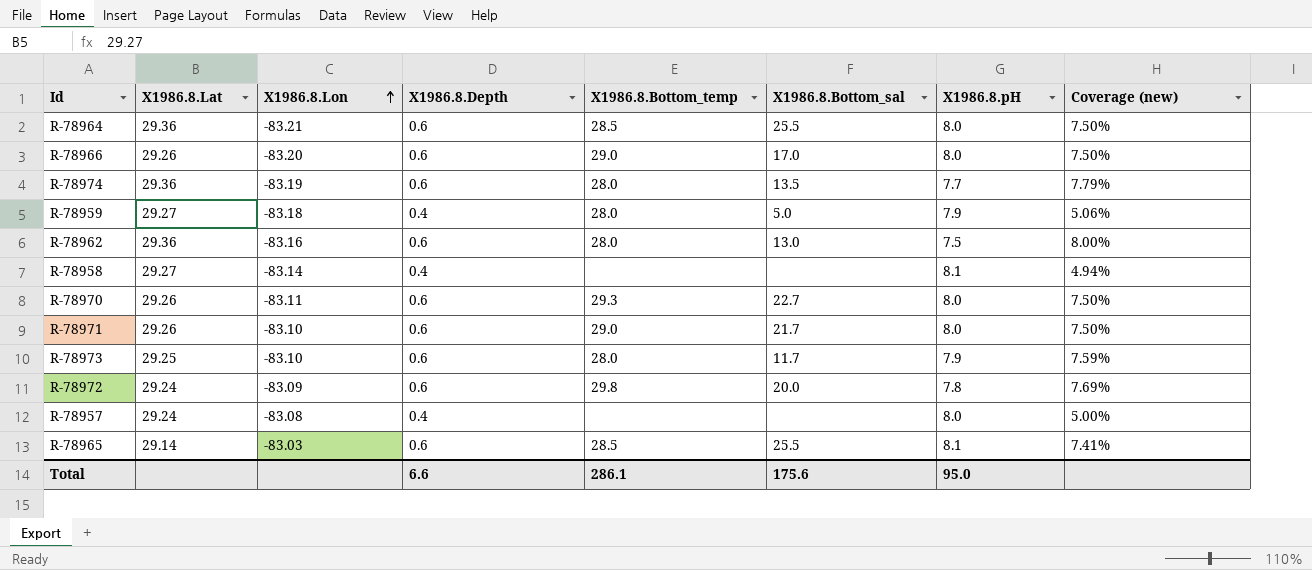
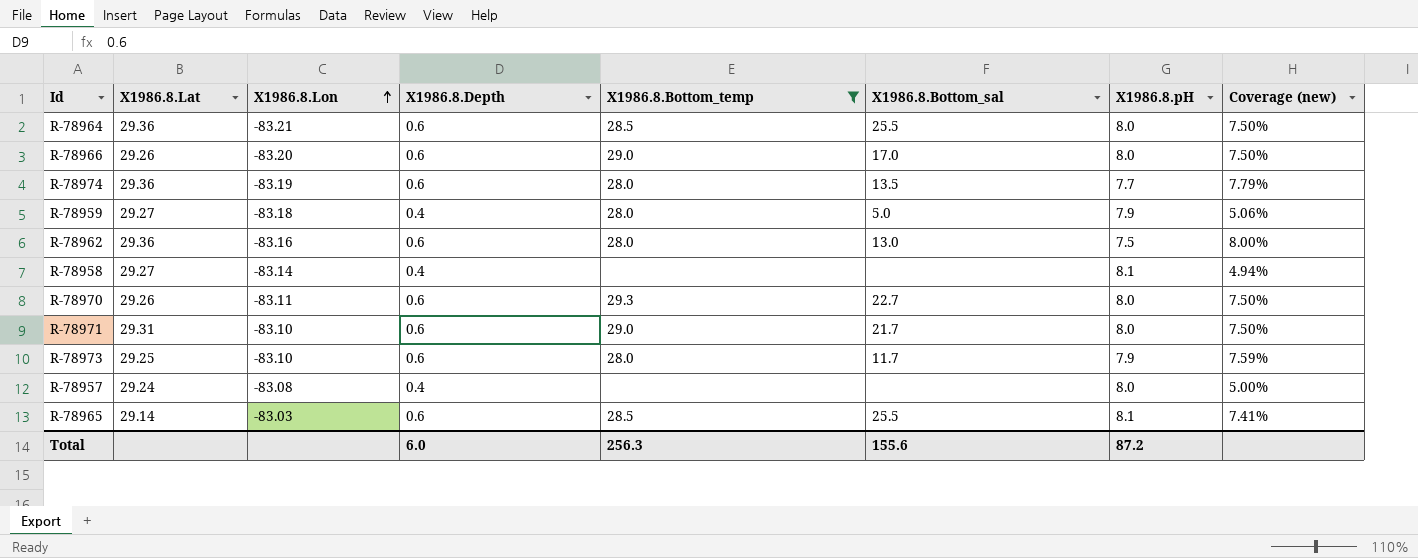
filter: none -> X1986.8.Bottom_temp != 29.8
R-78971 | X1986.8.Lat: 29.26 -> 29.31
Total | X1986.8.Depth: 6.6 -> 6.0
Total | X1986.8.Bottom_temp: 286.1 -> 256.3
Total | X1986.8.Bottom_sal: 175.6 -> 155.6
Total | X1986.8.pH: 95.0 -> 87.2

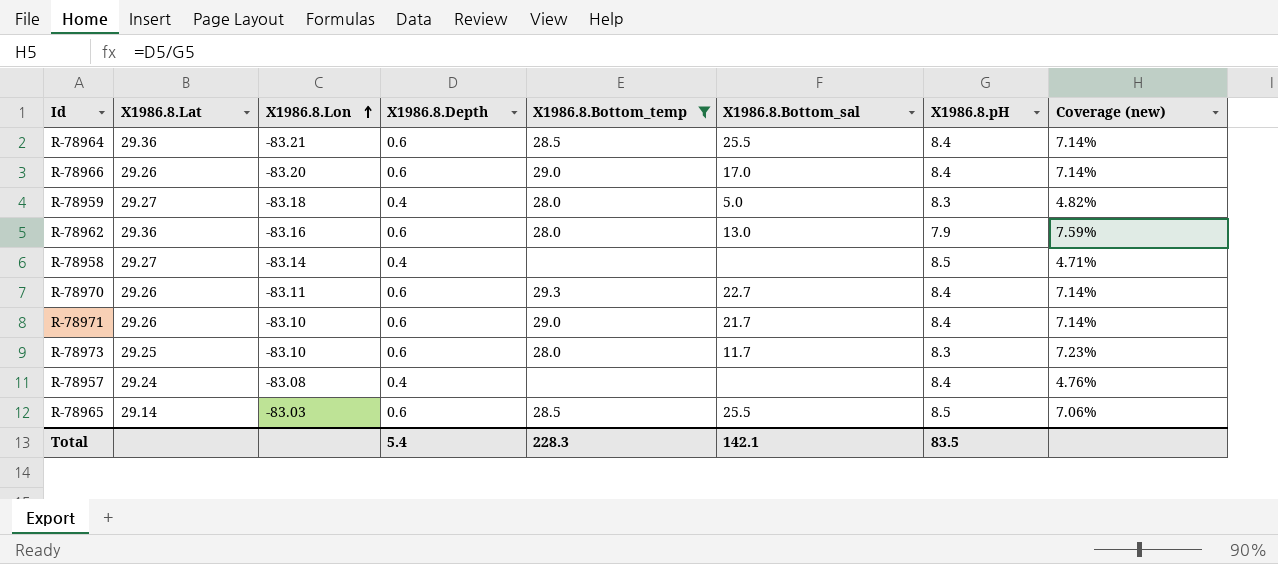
row R-78974: 29.36 | -83.19 | 0.6 | 28.0 | 13.5 | 7.7 | 7.79% -> none
R-78964 | X1986.8.pH: 8.0 -> 8.4
R-78964 | Coverage (new): 7.50% -> 7.14%
R-78966 | X1986.8.pH: 8.0 -> 8.4
R-78966 | Coverage (new): 7.50% -> 7.14%
R-78959 | X1986.8.pH: 7.9 -> 8.3
R-78959 | Coverage (new): 5.06% -> 4.82%
R-78962 | X1986.8.pH: 7.5 -> 7.9
R-78962 | Coverage (new): 8.00% -> 7.59%
R-78958 | X1986.8.pH: 8.1 -> 8.5
R-78958 | Coverage (new): 4.94% -> 4.71%
R-78970 | X1986.8.pH: 8.0 -> 8.4
R-78970 | Coverage (new): 7.50% -> 7.14%
R-78971 | X1986.8.Lat: 29.31 -> 29.26
R-78971 | X1986.8.pH: 8.0 -> 8.4
R-78971 | Coverage (new): 7.50% -> 7.14%
R-78973 | X1986.8.pH: 7.9 -> 8.3
R-78973 | Coverage (new): 7.59% -> 7.23%
R-78957 | X1986.8.pH: 8.0 -> 8.4
R-78957 | Coverage (new): 5.00% -> 4.76%
R-78965 | X1986.8.pH: 8.1 -> 8.5
R-78965 | Coverage (new): 7.41% -> 7.06%
Total | X1986.8.Depth: 6.0 -> 5.4
Total | X1986.8.Bottom_temp: 256.3 -> 228.3
Total | X1986.8.Bottom_sal: 155.6 -> 142.1
Total | X1986.8.pH: 87.2 -> 83.5

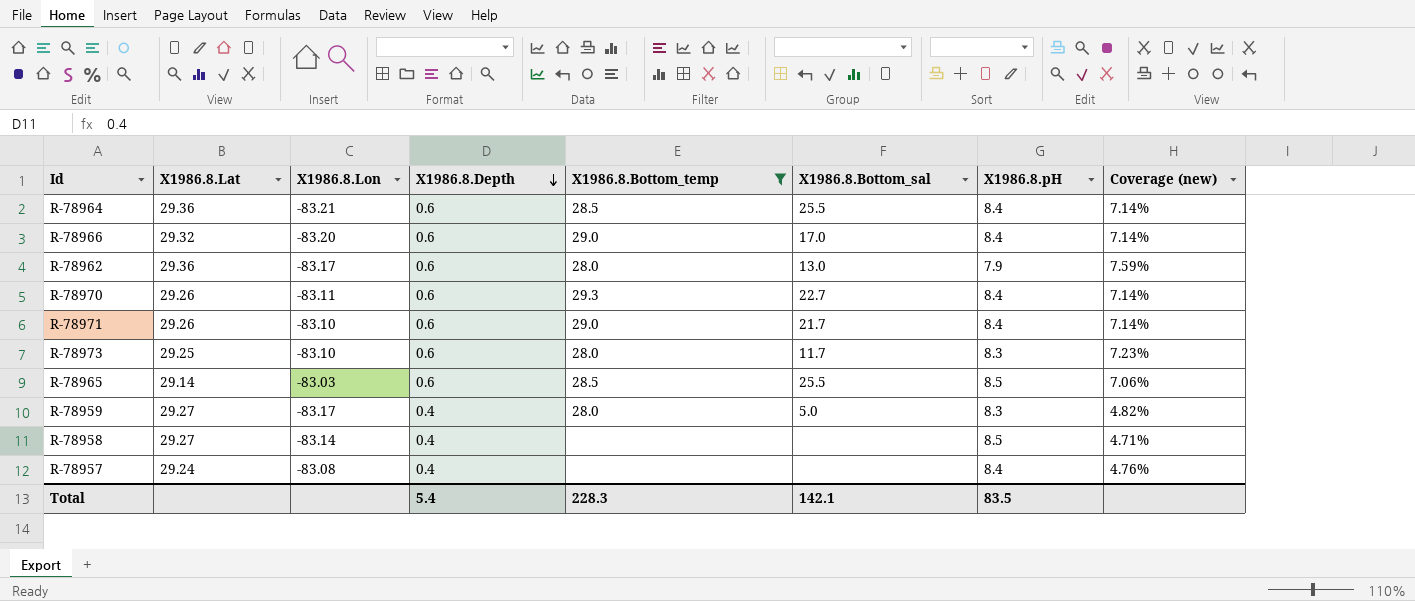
row order: X1986.8.Lon ascending -> X1986.8.Depth descending
R-78966 | X1986.8.Lat: 29.26 -> 29.32
R-78962 | X1986.8.Lon: -83.16 -> -83.17
R-78959 | X1986.8.Lon: -83.18 -> -83.17

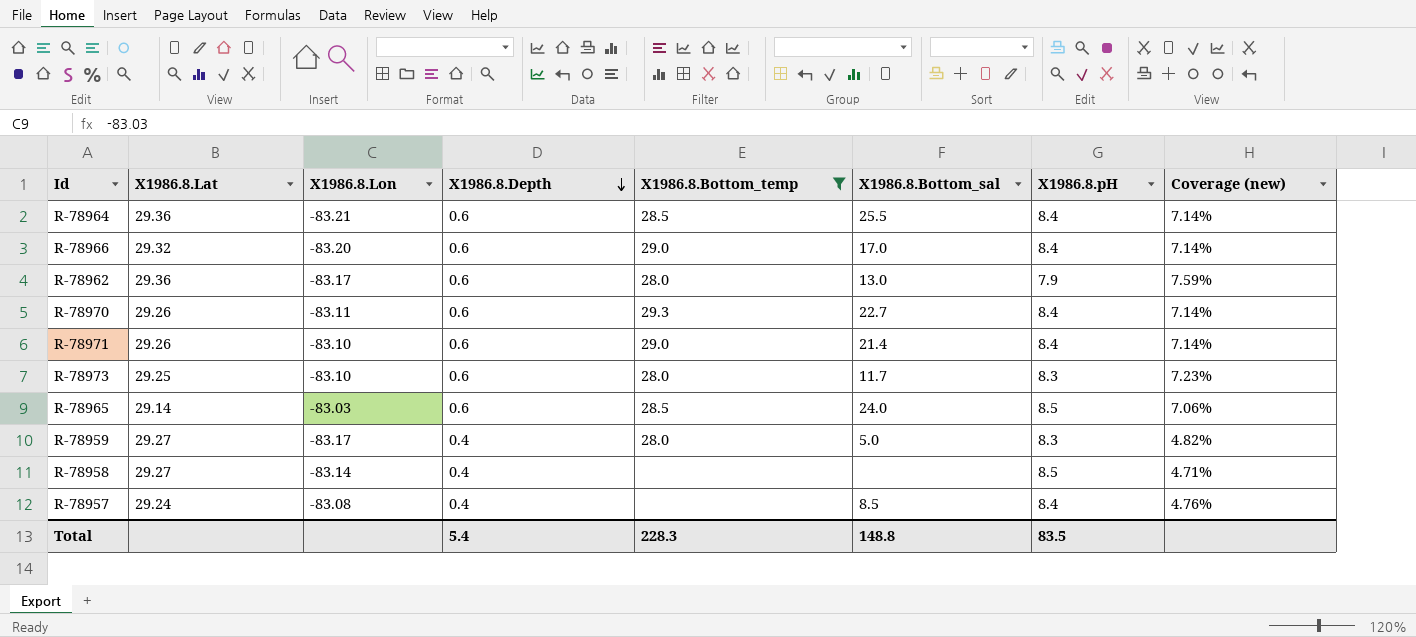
R-78971 | X1986.8.Bottom_sal: 21.7 -> 21.4
R-78965 | X1986.8.Bottom_sal: 25.5 -> 24.0
R-78957 | X1986.8.Bottom_sal: none -> 8.5
Total | X1986.8.Bottom_sal: 142.1 -> 148.8

